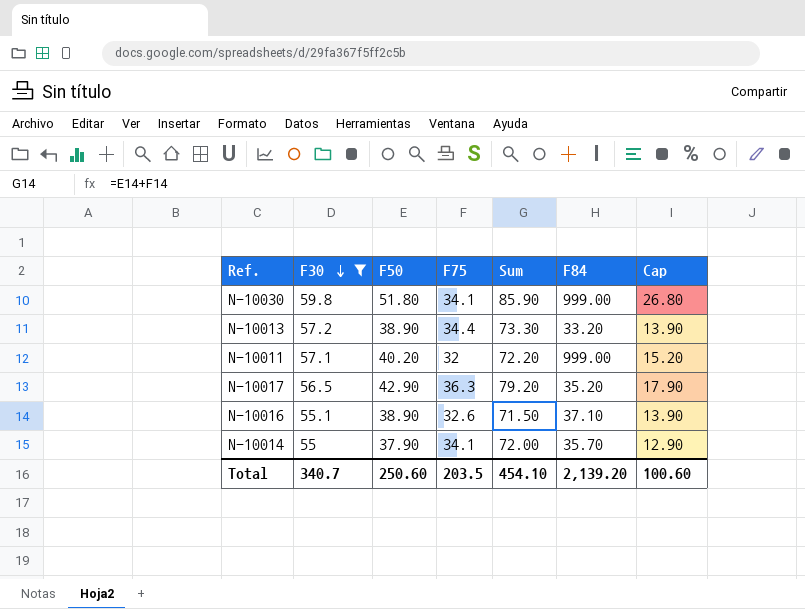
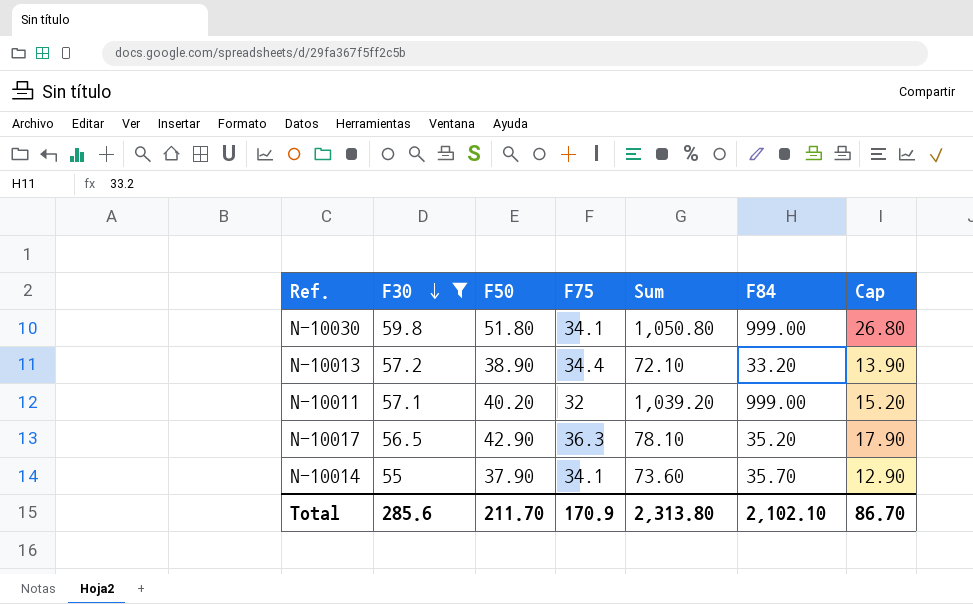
column Sum | formula: [F50] + [F75] -> [F50] + [F84]
row N-10016: 55.1 | 38.90 | 32.6 | 71.50 | 37.10 | 13.90 -> none
Total | F30: 340.7 -> 285.6
Total | F50: 250.60 -> 211.70
Total | F75: 203.5 -> 170.9
Total | Sum: 454.10 -> 2,313.80
Total | F84: 2,139.20 -> 2,102.10
Total | Cap: 100.60 -> 86.70

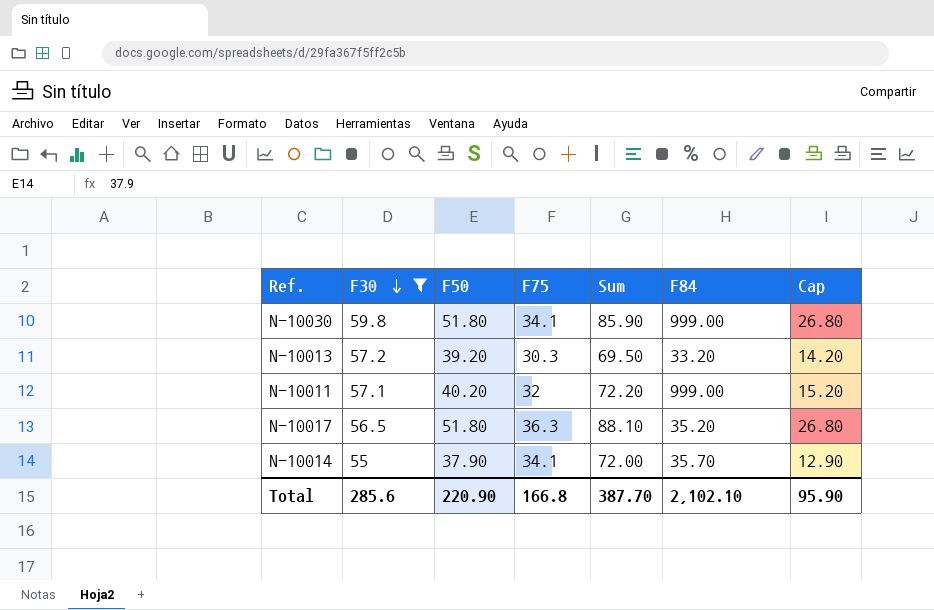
column Sum | formula: [F50] + [F84] -> [F50] + [F75]
N-10013 | F50: 38.90 -> 39.20
N-10013 | F75: 34.4 -> 30.3
N-10013 | Cap: 13.90 -> 14.20
N-10017 | F50: 42.90 -> 51.80
N-10017 | Cap: 17.90 -> 26.80
Total | F50: 211.70 -> 220.90
Total | F75: 170.9 -> 166.8
Total | Sum: 2,313.80 -> 387.70
Total | Cap: 86.70 -> 95.90

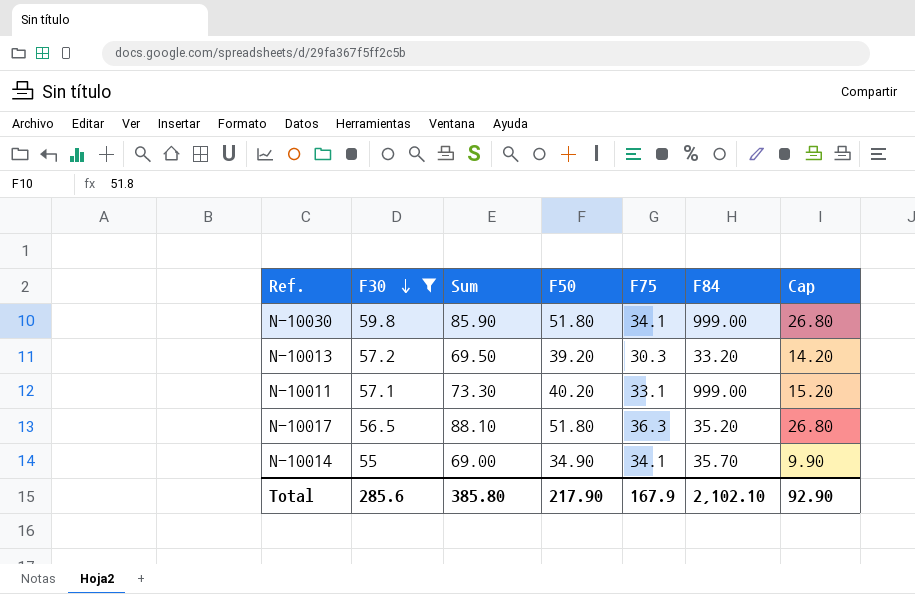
column Sum | position: 5 -> 3
N-10011 | Sum: 72.20 -> 73.30
N-10011 | F75: 32 -> 33.1
N-10014 | Sum: 72.00 -> 69.00
N-10014 | F50: 37.90 -> 34.90
N-10014 | Cap: 12.90 -> 9.90
Total | Sum: 387.70 -> 385.80
Total | F50: 220.90 -> 217.90
Total | F75: 166.8 -> 167.9
Total | Cap: 95.90 -> 92.90

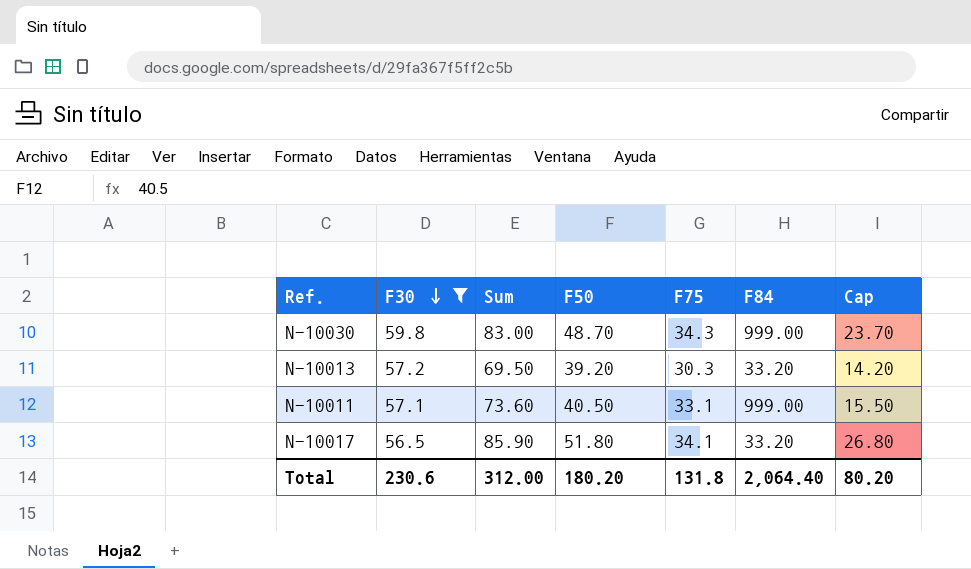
row N-10014: 55 | 69.00 | 34.90 | 34.1 | 35.70 | 9.90 -> none
N-10030 | Sum: 85.90 -> 83.00
N-10030 | F50: 51.80 -> 48.70
N-10030 | F75: 34.1 -> 34.3
N-10030 | Cap: 26.80 -> 23.70
N-10011 | Sum: 73.30 -> 73.60
N-10011 | F50: 40.20 -> 40.50
N-10011 | Cap: 15.20 -> 15.50
N-10017 | Sum: 88.10 -> 85.90
N-10017 | F75: 36.3 -> 34.1
N-10017 | F84: 35.20 -> 33.20
Total | F30: 285.6 -> 230.6
Total | Sum: 385.80 -> 312.00
Total | F50: 217.90 -> 180.20
Total | F75: 167.9 -> 131.8
Total | F84: 2,102.10 -> 2,064.40
Total | Cap: 92.90 -> 80.20

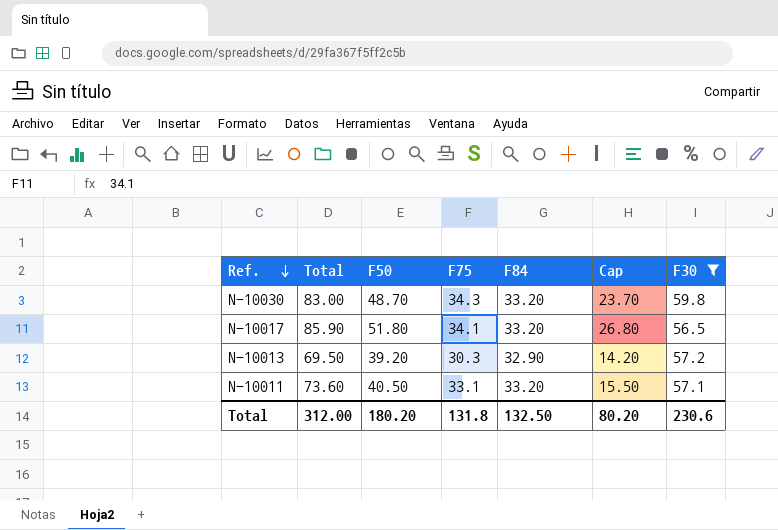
row order: F30 descending -> Ref. descending
column name: Sum -> Total
column F30 | position: 2 -> 7
N-10030 | F84: 999.00 -> 33.20
N-10013 | F84: 33.20 -> 32.90
N-10011 | F84: 999.00 -> 33.20
Total | F84: 2,064.40 -> 132.50

